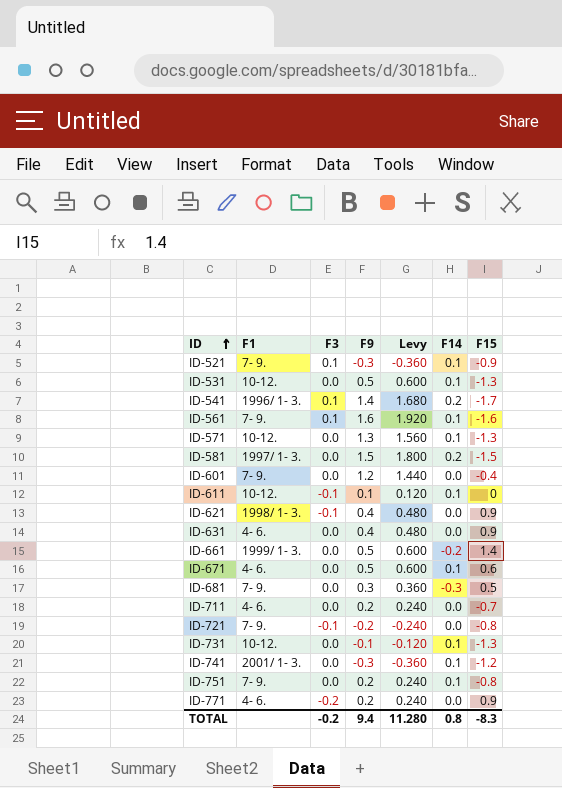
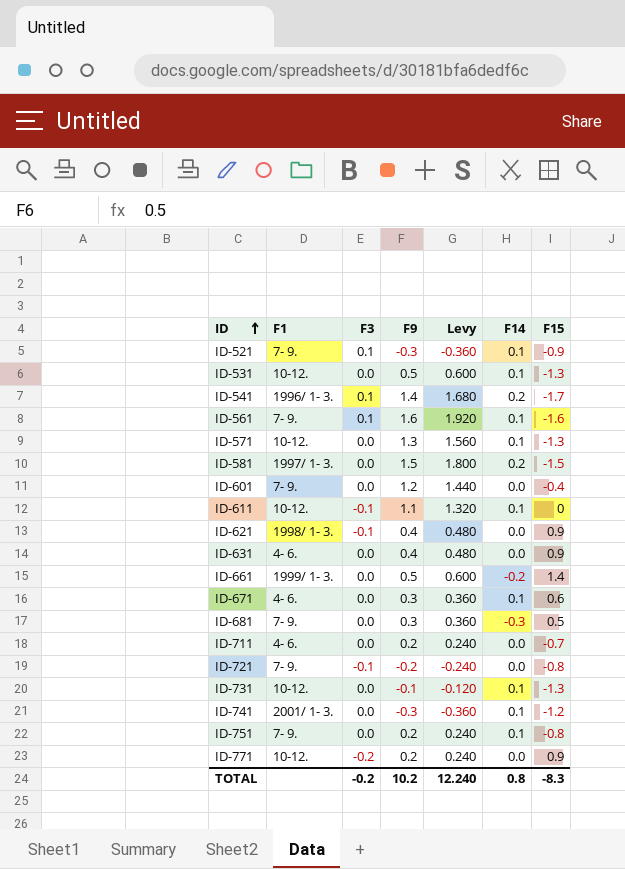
ID-611 | F9: 0.1 -> 1.1
ID-611 | Levy: 0.120 -> 1.320
ID-671 | F9: 0.5 -> 0.3
ID-671 | Levy: 0.600 -> 0.360
ID-771 | F1: 4- 6. -> 10-12.
TOTAL | F9: 9.4 -> 10.2
TOTAL | Levy: 11.280 -> 12.240

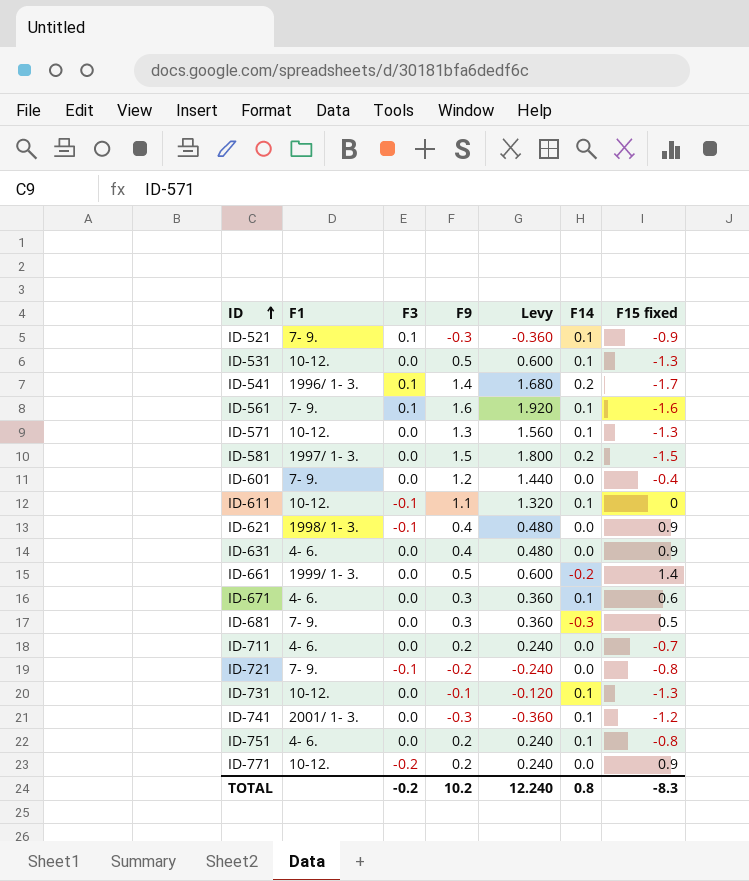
column name: F15 -> F15 fixed
ID-751 | F1: 7- 9. -> 4- 6.

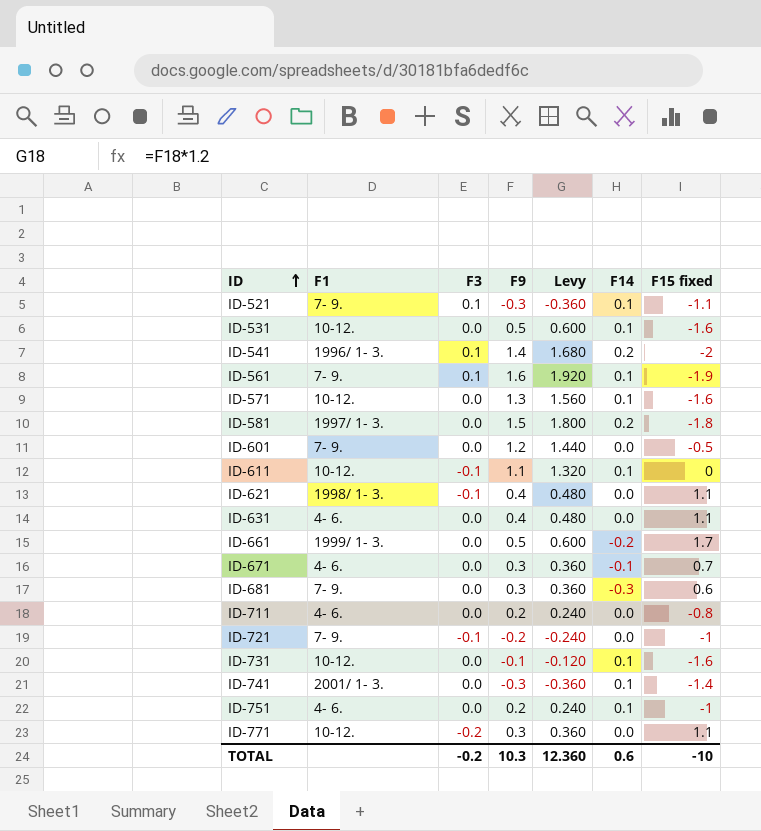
ID-521 | F15 fixed: -0.9 -> -1.1
ID-531 | F15 fixed: -1.3 -> -1.6
ID-541 | F15 fixed: -1.7 -> -2
ID-561 | F15 fixed: -1.6 -> -1.9
ID-571 | F15 fixed: -1.3 -> -1.6
ID-581 | F15 fixed: -1.5 -> -1.8
ID-601 | F15 fixed: -0.4 -> -0.5
ID-621 | F15 fixed: 0.9 -> 1.1
ID-631 | F15 fixed: 0.9 -> 1.1
ID-661 | F15 fixed: 1.4 -> 1.7
ID-671 | F14: 0.1 -> -0.1
ID-671 | F15 fixed: 0.6 -> 0.7
ID-681 | F15 fixed: 0.5 -> 0.6
ID-711 | F15 fixed: -0.7 -> -0.8
ID-721 | F15 fixed: -0.8 -> -1
ID-731 | F15 fixed: -1.3 -> -1.6
ID-741 | F15 fixed: -1.2 -> -1.4
ID-751 | F15 fixed: -0.8 -> -1
ID-771 | F9: 0.2 -> 0.3
ID-771 | Levy: 0.240 -> 0.360
ID-771 | F15 fixed: 0.9 -> 1.1
TOTAL | F9: 10.2 -> 10.3
TOTAL | Levy: 12.240 -> 12.360
TOTAL | F14: 0.8 -> 0.6
TOTAL | F15 fixed: -8.3 -> -10

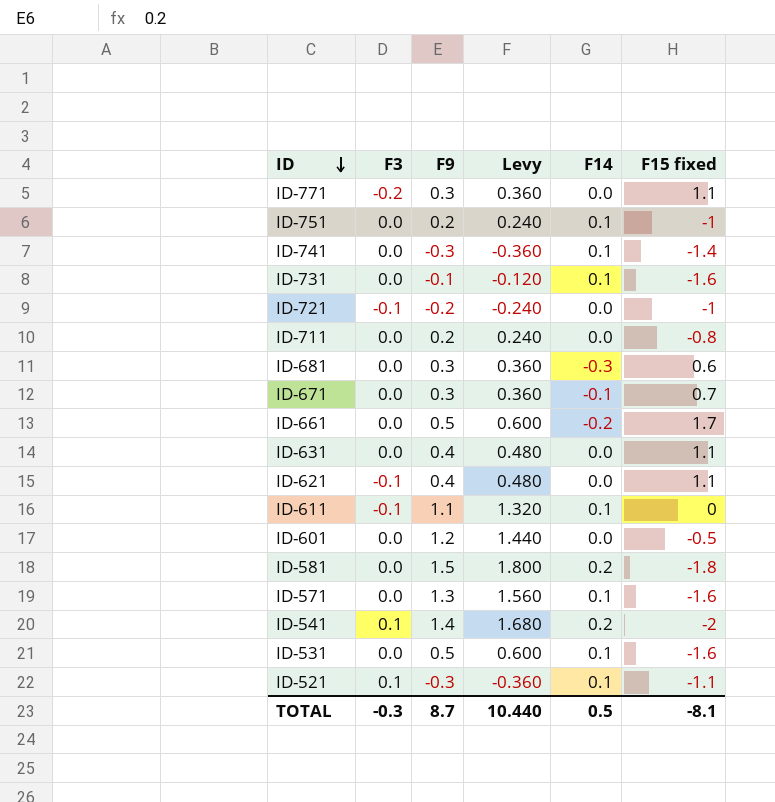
row order: ID ascending -> ID descending
column F1 | position: 2 -> none
row ID-561: 7- 9. | 0.1 | 1.6 | 1.920 | 0.1 | -1.9 -> none
TOTAL | F3: -0.2 -> -0.3
TOTAL | F9: 10.3 -> 8.7
TOTAL | Levy: 12.360 -> 10.440
TOTAL | F14: 0.6 -> 0.5
TOTAL | F15 fixed: -10 -> -8.1

